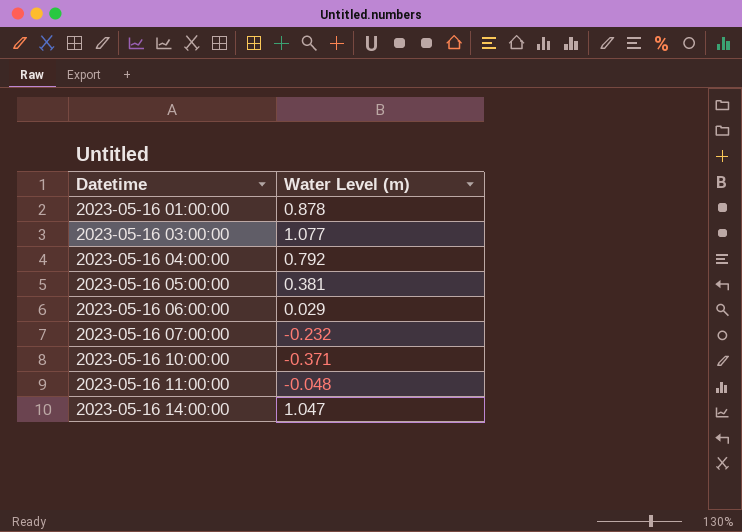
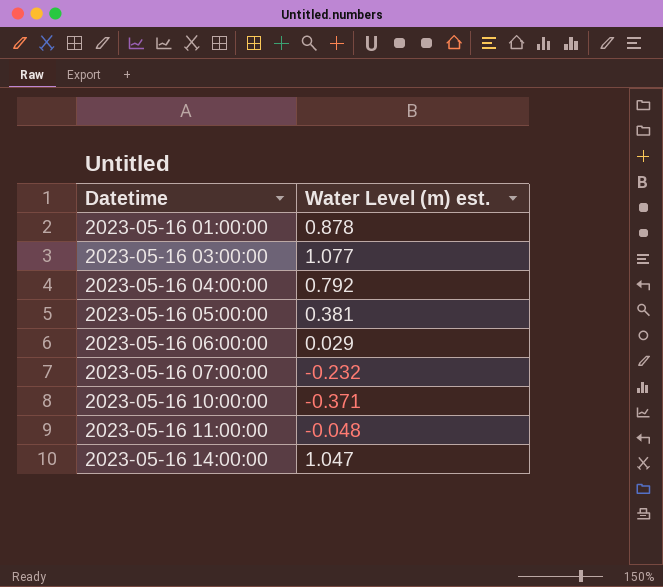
column name: Water Level (m) -> Water Level (m) est.

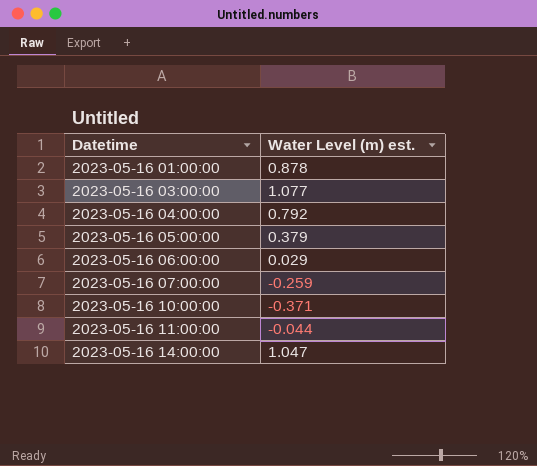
2023-05-16 05:00:00 | Water Level (m) est.: 0.381 -> 0.379
2023-05-16 07:00:00 | Water Level (m) est.: -0.232 -> -0.259
2023-05-16 11:00:00 | Water Level (m) est.: -0.048 -> -0.044

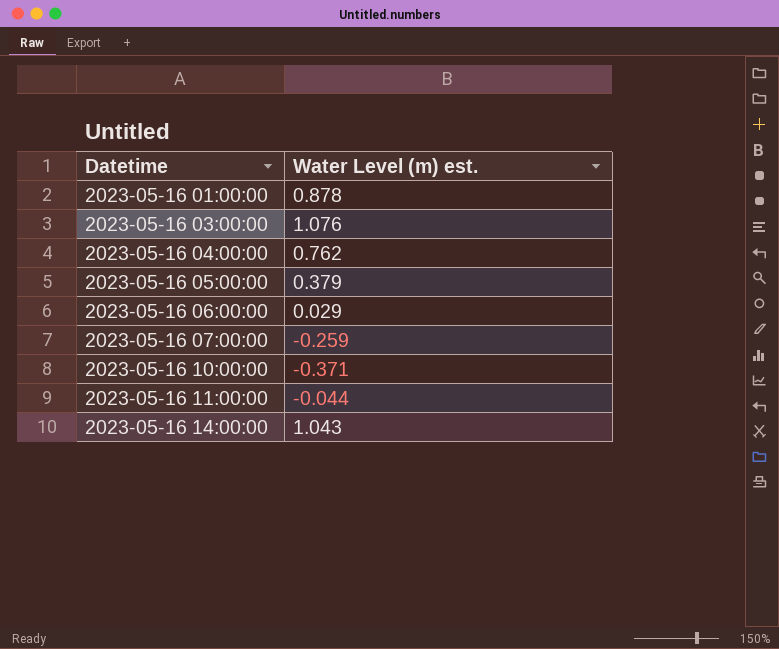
2023-05-16 03:00:00 | Water Level (m) est.: 1.077 -> 1.076
2023-05-16 04:00:00 | Water Level (m) est.: 0.792 -> 0.762
2023-05-16 14:00:00 | Water Level (m) est.: 1.047 -> 1.043

